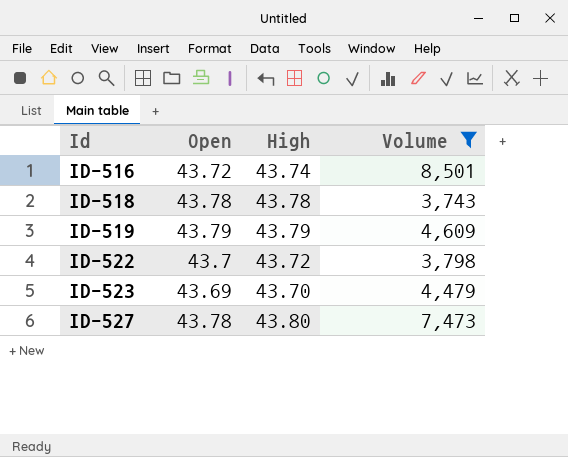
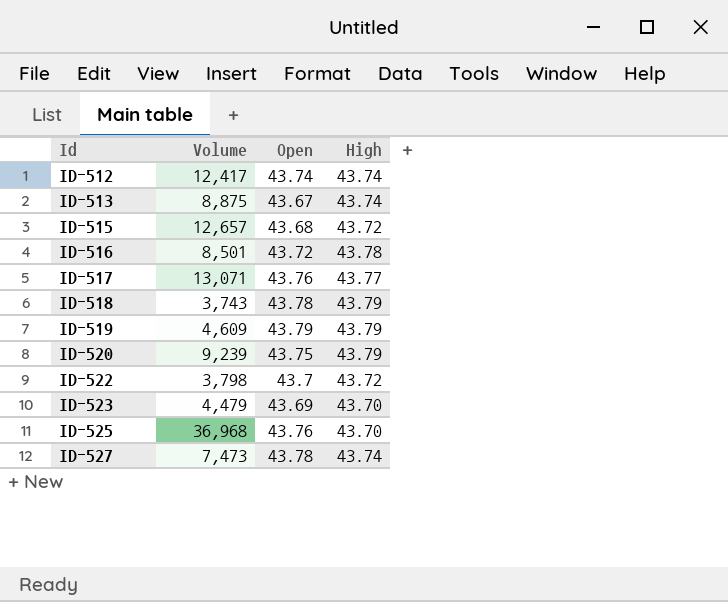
filter: Volume <= 8,501 -> none
column Volume | position: 4 -> 2
ID-516 | High: 43.74 -> 43.78
ID-518 | High: 43.78 -> 43.79
ID-527 | High: 43.80 -> 43.74

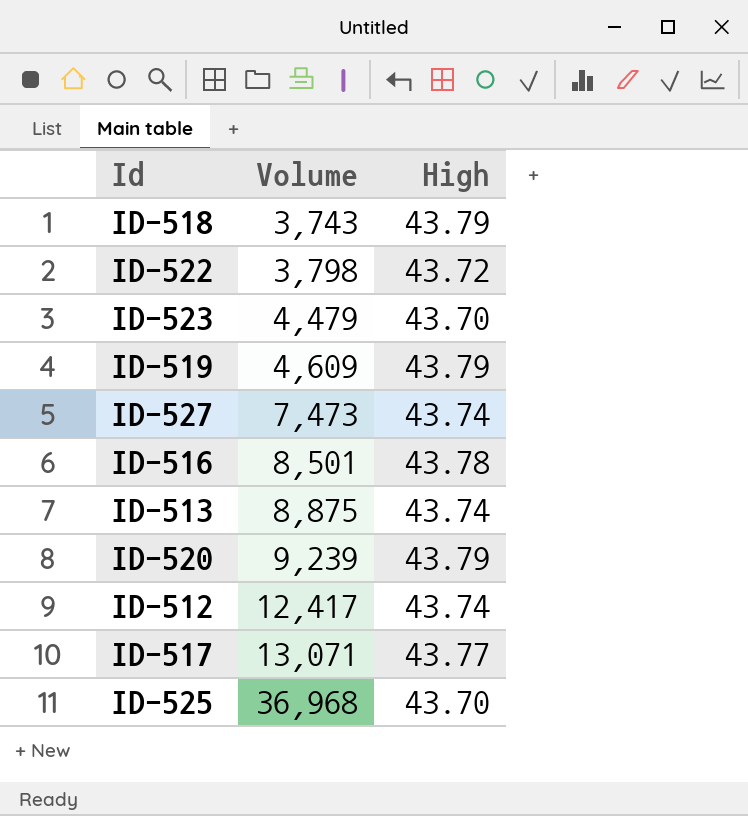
row order: Id ascending -> Volume ascending
column Open | position: 3 -> none
row ID-515: 12,657 | 43.68 | 43.72 -> none

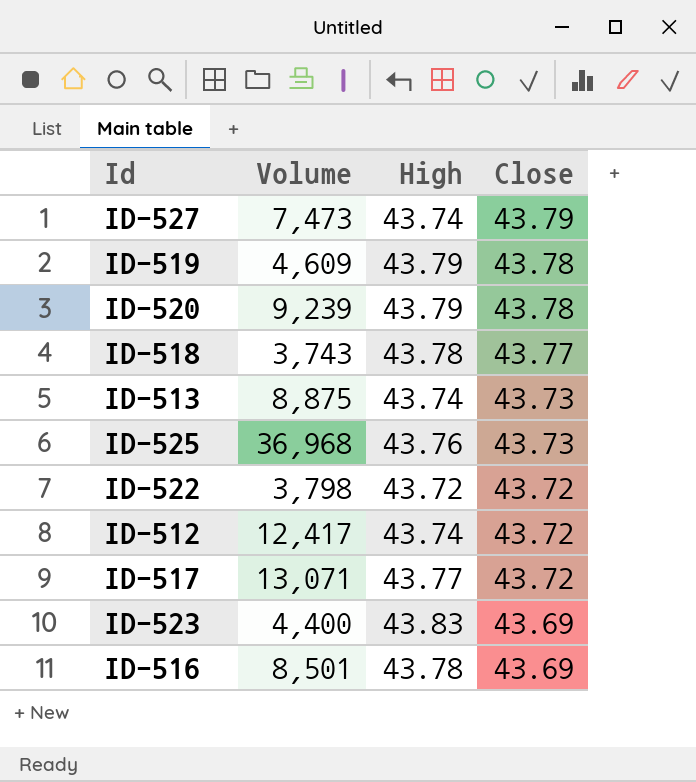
row order: Volume ascending -> Close descending
column Close | position: none -> 4
ID-518 | High: 43.79 -> 43.78
ID-525 | High: 43.70 -> 43.76
ID-523 | Volume: 4,479 -> 4,400
ID-523 | High: 43.70 -> 43.83

